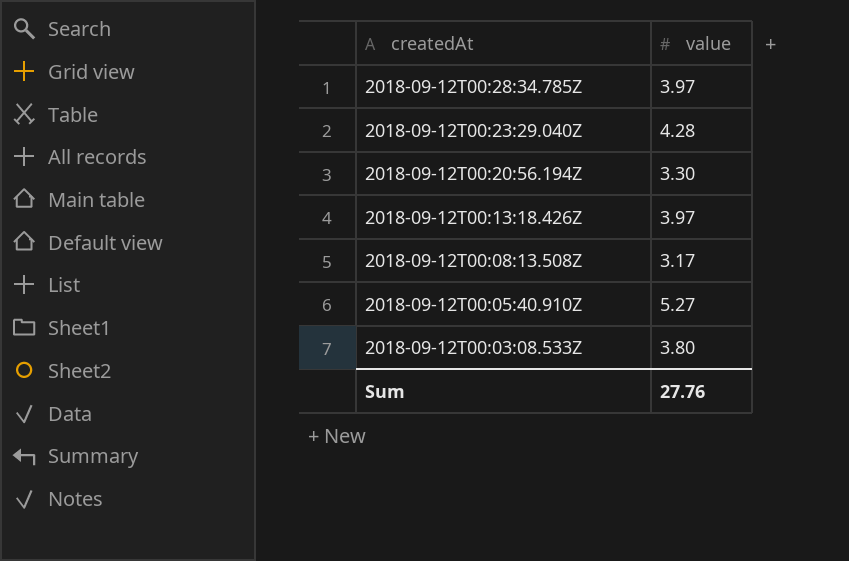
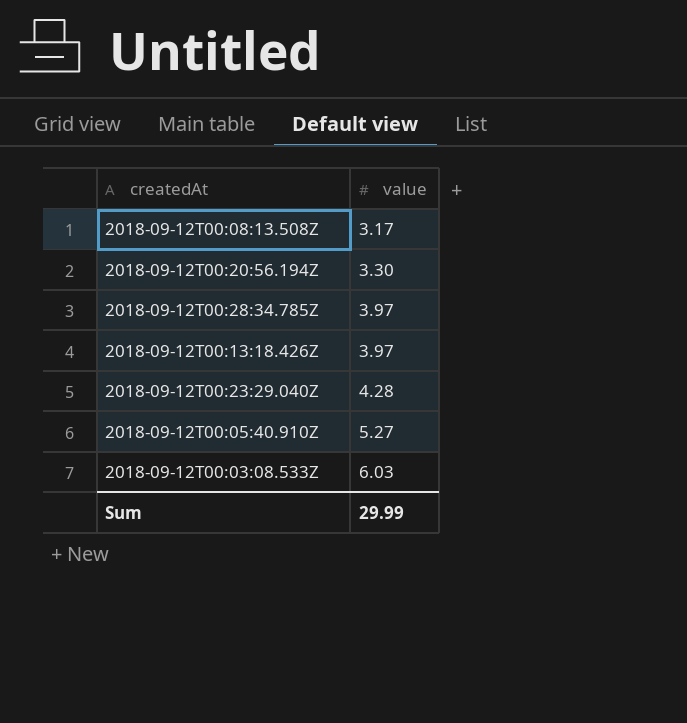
row order: createdAt descending -> value ascending
2018-09-12T00:03:08.533Z | value: 3.80 -> 6.03
Sum | value: 27.76 -> 29.99

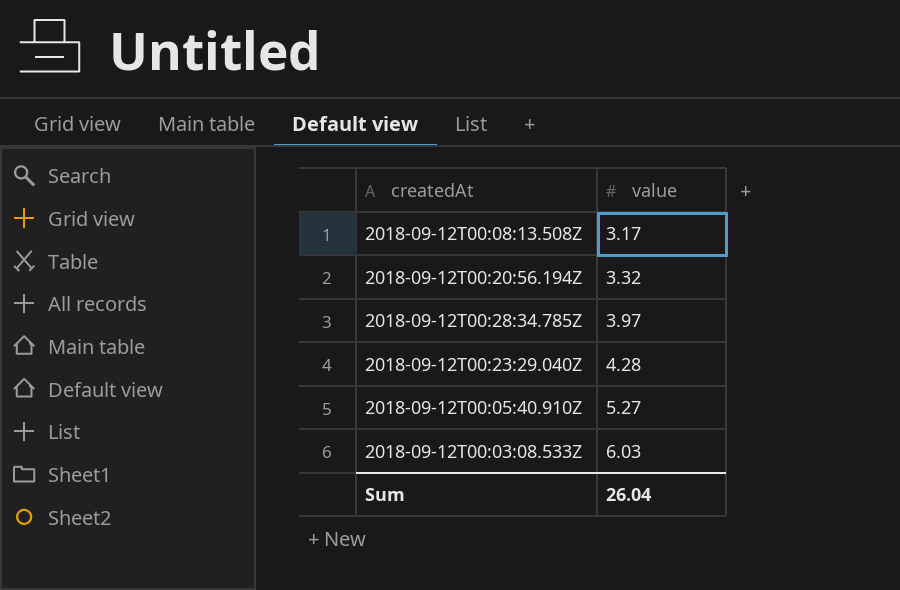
row 2018-09-12T00:13:18.426Z: 3.97 -> none
2018-09-12T00:20:56.194Z | value: 3.30 -> 3.32
Sum | value: 29.99 -> 26.04

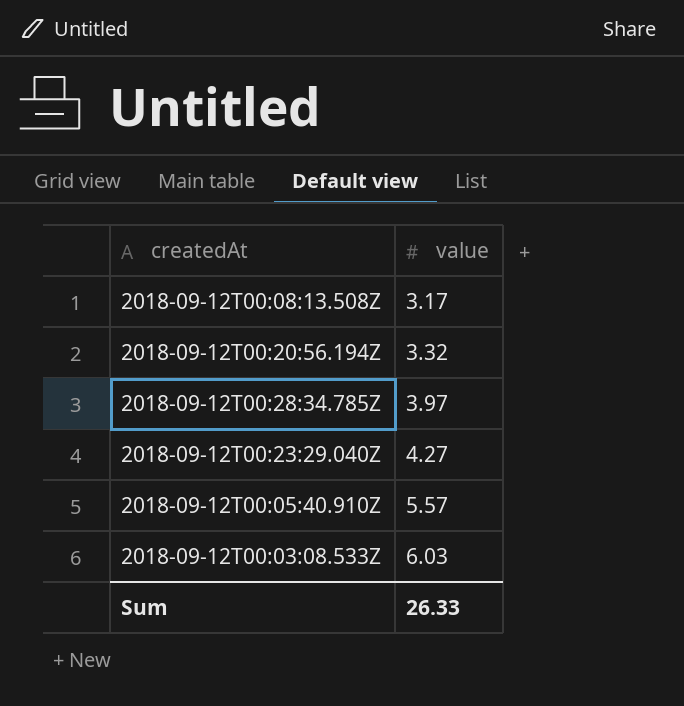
2018-09-12T00:23:29.040Z | value: 4.28 -> 4.27
2018-09-12T00:05:40.910Z | value: 5.27 -> 5.57
Sum | value: 26.04 -> 26.33

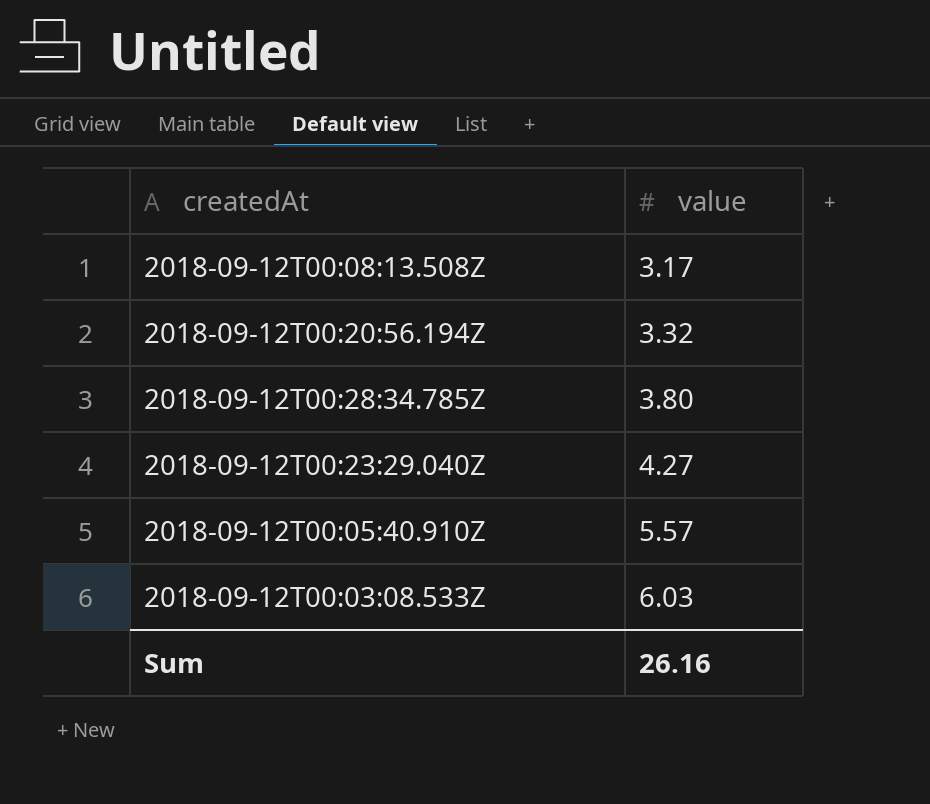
2018-09-12T00:28:34.785Z | value: 3.97 -> 3.80
Sum | value: 26.33 -> 26.16

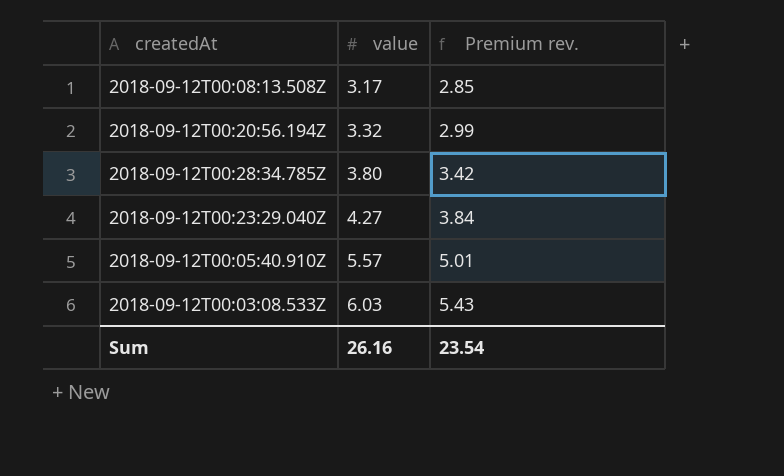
column Premium rev. | formula: none -> [value] * 0.9

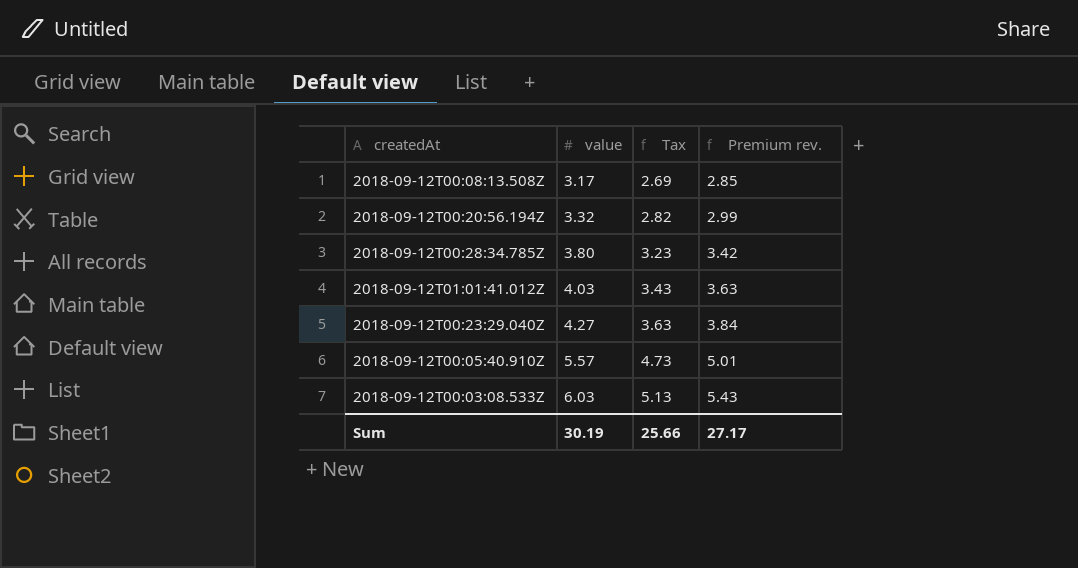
column Tax | formula: none -> [value] * 0.85
row 2018-09-12T01:01:41.012Z: none -> 4.03 | 3.43 | 3.63
Sum | value: 26.16 -> 30.19
Sum | Premium rev.: 23.54 -> 27.17

